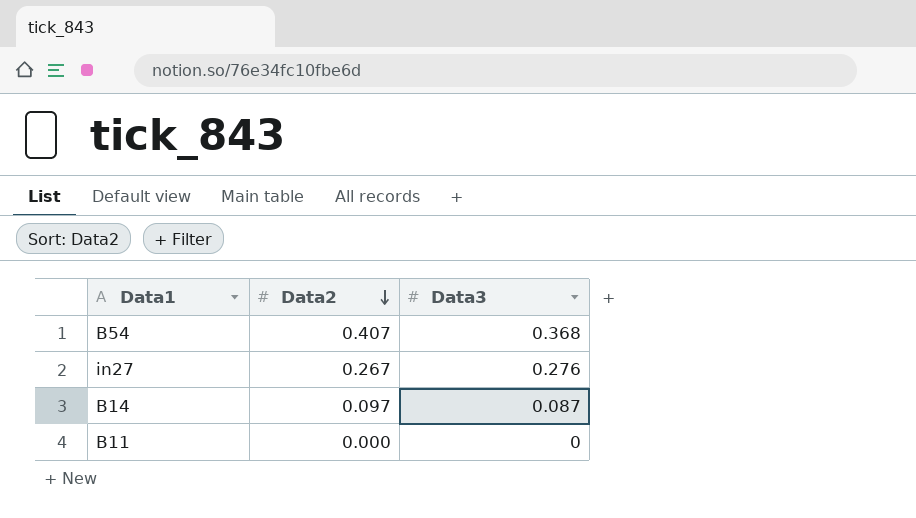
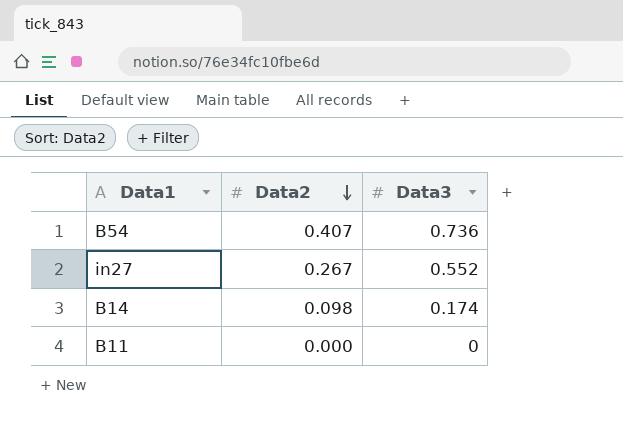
B54 | Data3: 0.368 -> 0.736
in27 | Data3: 0.276 -> 0.552
B14 | Data2: 0.097 -> 0.098
B14 | Data3: 0.087 -> 0.174

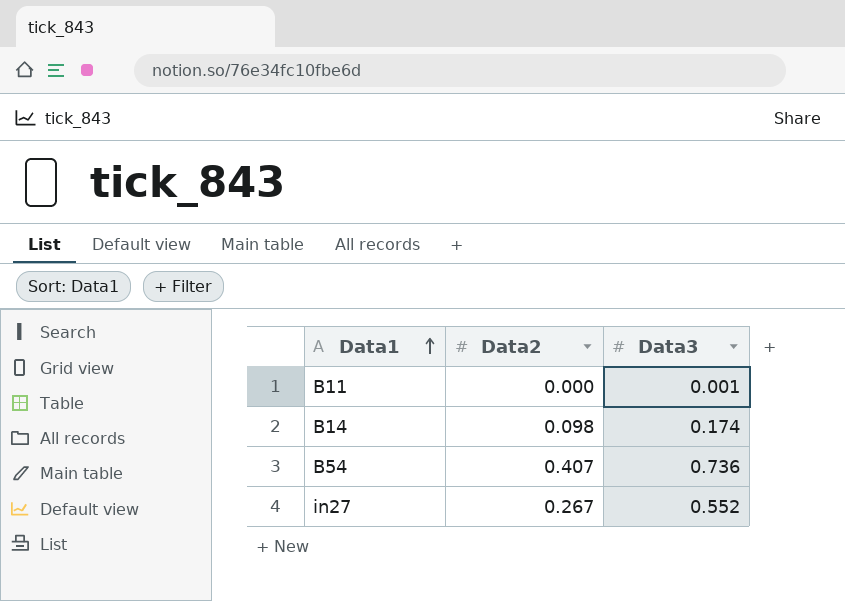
row order: Data2 descending -> Data1 ascending
B11 | Data3: 0 -> 0.001

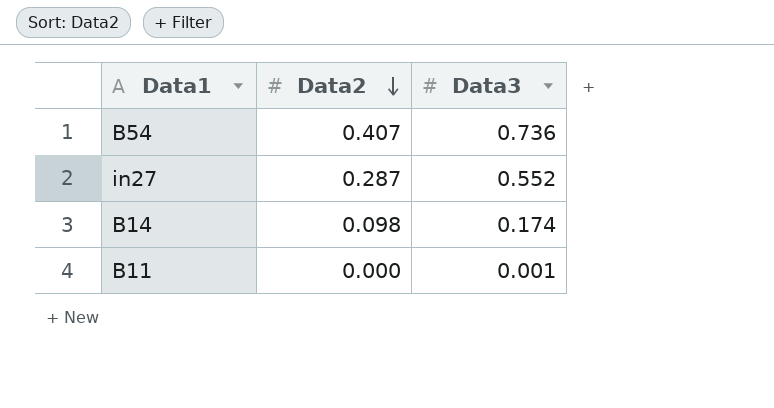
row order: Data1 ascending -> Data2 descending
in27 | Data2: 0.267 -> 0.287

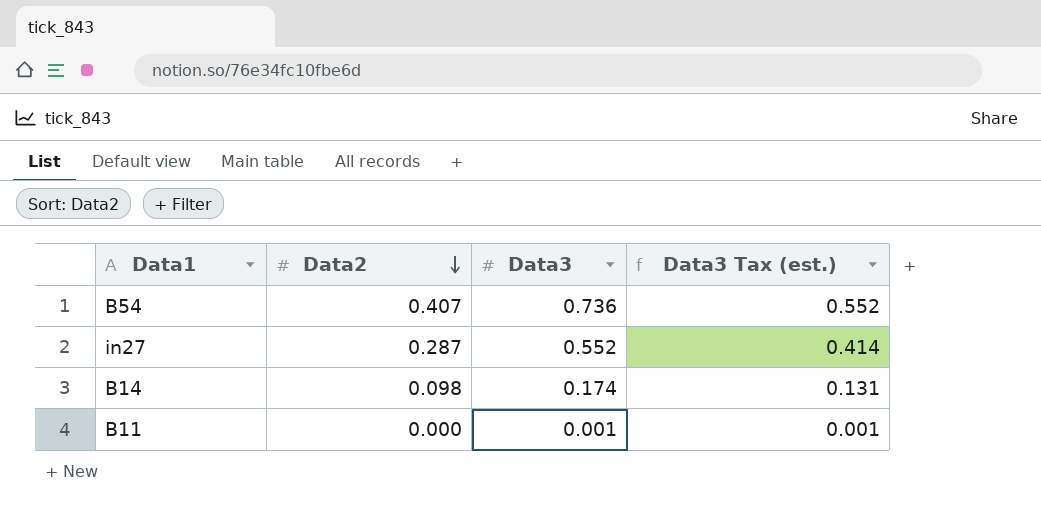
column Data3 Tax (est.) | formula: none -> [Data3] * 0.75

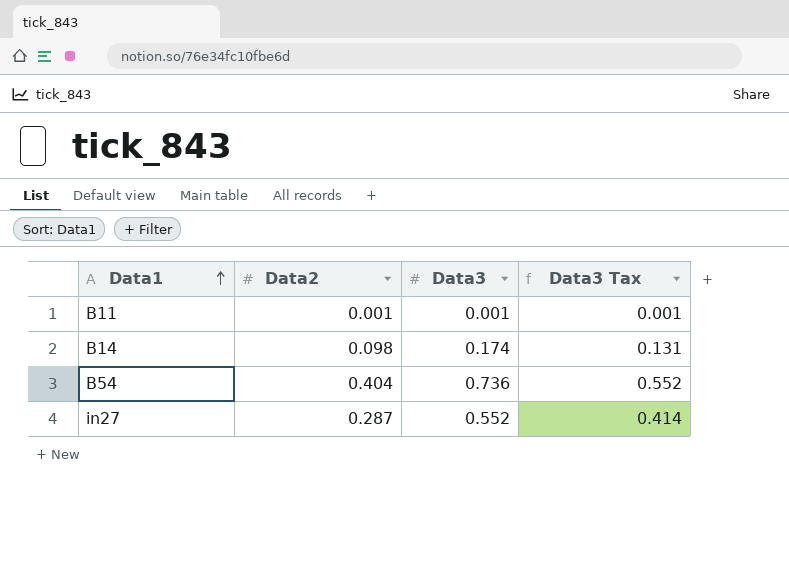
row order: Data2 descending -> Data1 ascending
column name: Data3 Tax (est.) -> Data3 Tax
B11 | Data2: 0.000 -> 0.001
B54 | Data2: 0.407 -> 0.404

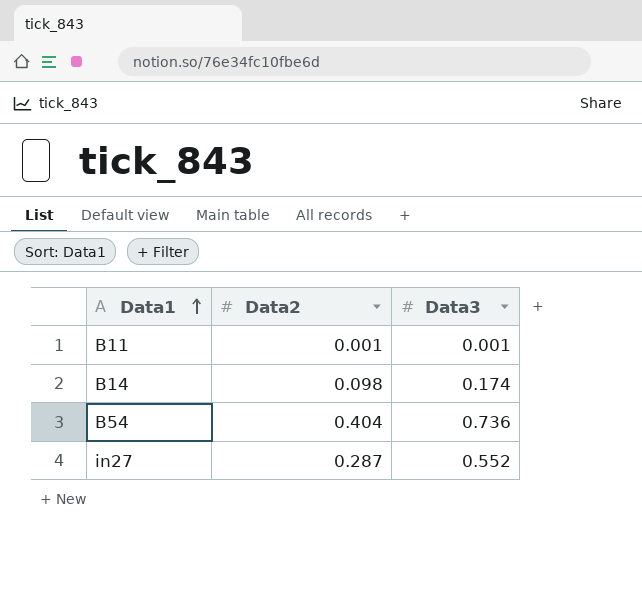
column Data3 Tax | formula: [Data3] * 0.75 -> none

